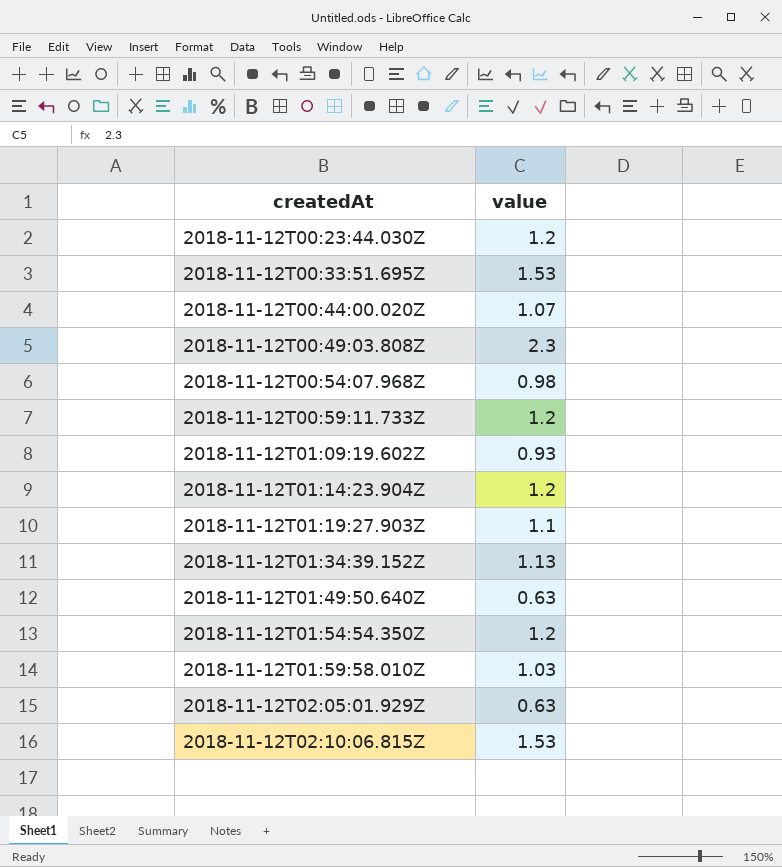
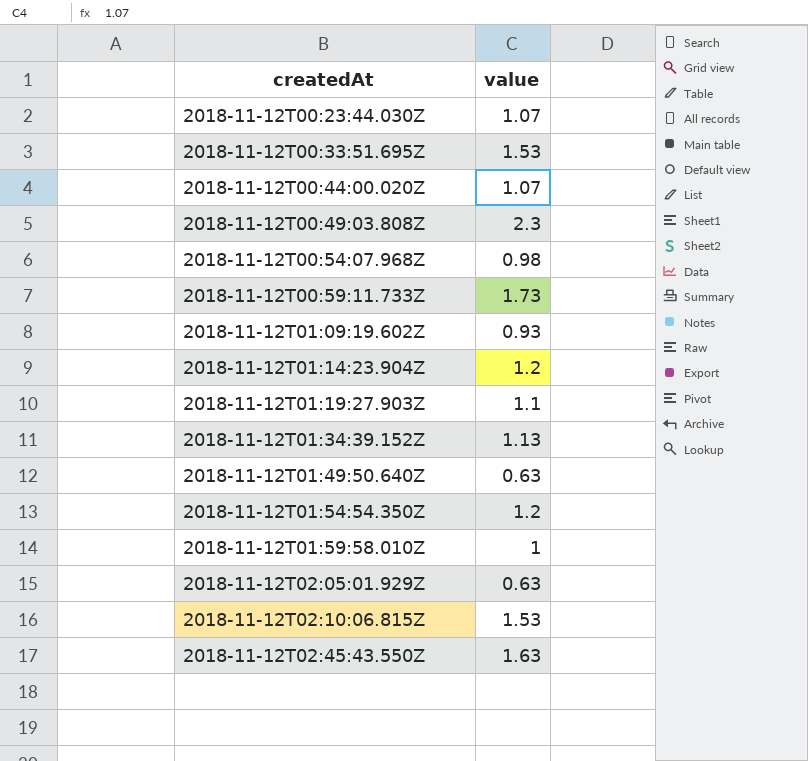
2018-11-12T00:23:44.030Z | value: 1.2 -> 1.07
2018-11-12T00:59:11.733Z | value: 1.2 -> 1.73
2018-11-12T01:59:58.010Z | value: 1.03 -> 1
row 2018-11-12T02:45:43.550Z: none -> 1.63

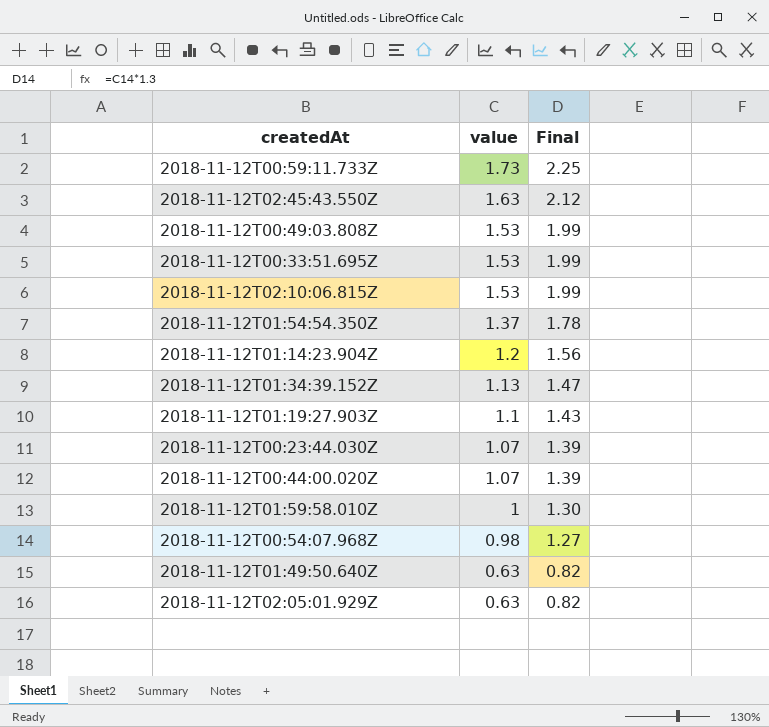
row order: createdAt ascending -> value descending
column Final | formula: none -> [value] * 1.3
row 2018-11-12T01:09:19.602Z: 0.93 -> none
2018-11-12T00:49:03.808Z | value: 2.3 -> 1.53
2018-11-12T01:54:54.350Z | value: 1.2 -> 1.37

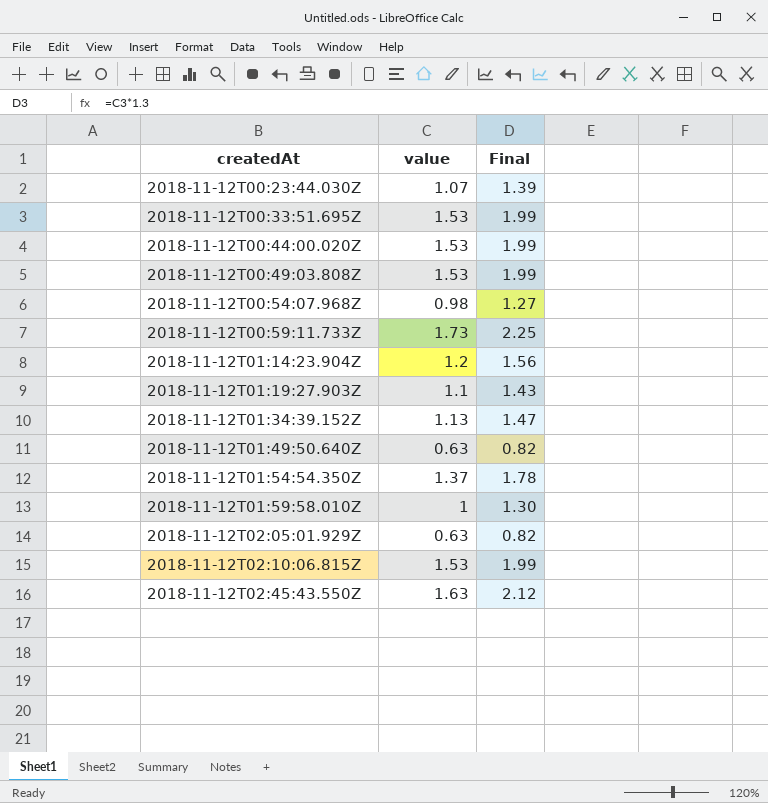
row order: value descending -> createdAt ascending
2018-11-12T00:44:00.020Z | value: 1.07 -> 1.53
2018-11-12T00:44:00.020Z | Final: 1.39 -> 1.99

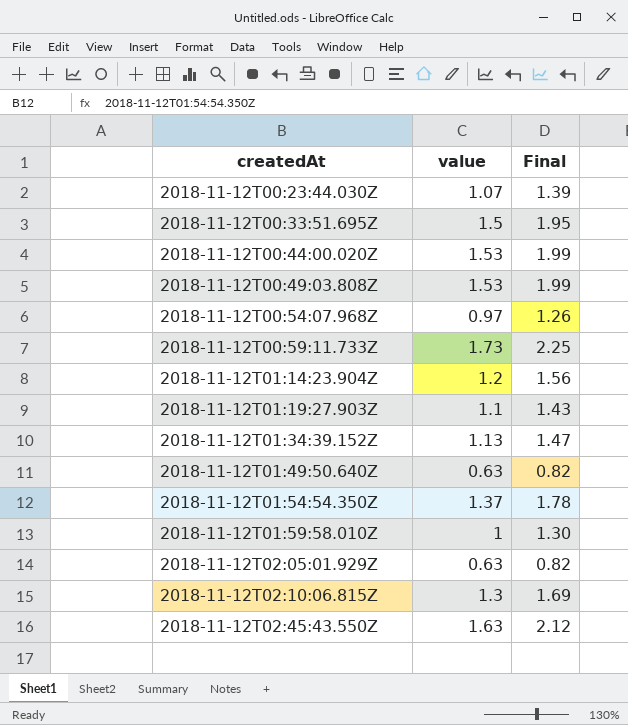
2018-11-12T00:33:51.695Z | value: 1.53 -> 1.5
2018-11-12T00:33:51.695Z | Final: 1.99 -> 1.95
2018-11-12T00:54:07.968Z | value: 0.98 -> 0.97
2018-11-12T00:54:07.968Z | Final: 1.27 -> 1.26
2018-11-12T02:10:06.815Z | value: 1.53 -> 1.3
2018-11-12T02:10:06.815Z | Final: 1.99 -> 1.69

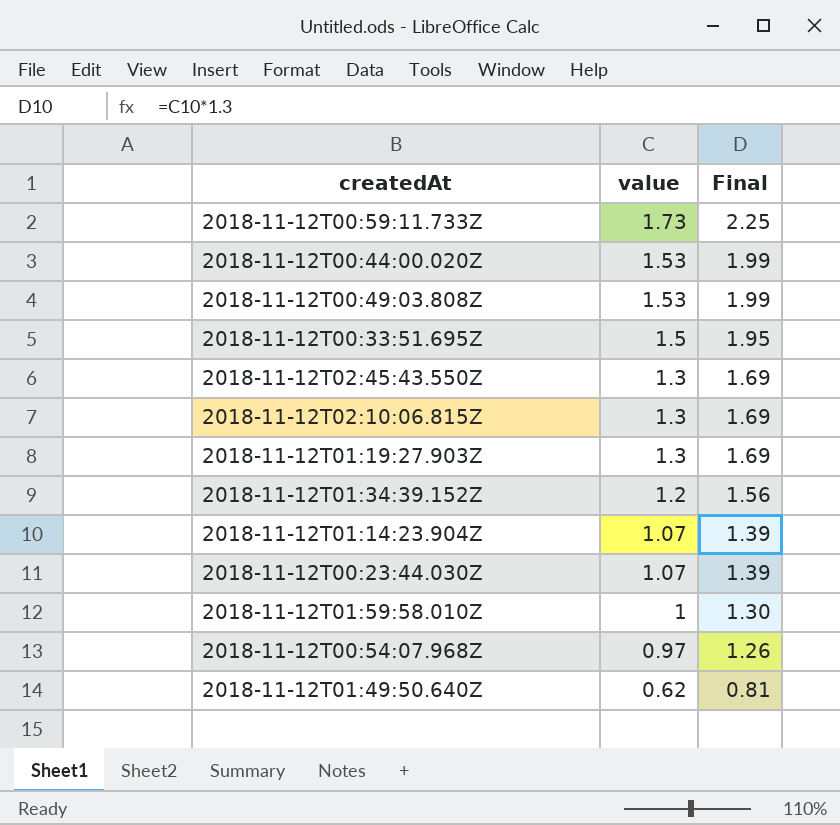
row order: createdAt ascending -> value descending
row 2018-11-12T01:54:54.350Z: 1.37 | 1.78 -> none
row 2018-11-12T02:05:01.929Z: 0.63 | 0.82 -> none
2018-11-12T02:45:43.550Z | value: 1.63 -> 1.3
2018-11-12T02:45:43.550Z | Final: 2.12 -> 1.69
2018-11-12T01:19:27.903Z | value: 1.1 -> 1.3
2018-11-12T01:19:27.903Z | Final: 1.43 -> 1.69
2018-11-12T01:34:39.152Z | value: 1.13 -> 1.2
2018-11-12T01:34:39.152Z | Final: 1.47 -> 1.56
2018-11-12T01:14:23.904Z | value: 1.2 -> 1.07
2018-11-12T01:14:23.904Z | Final: 1.56 -> 1.39
2018-11-12T01:49:50.640Z | value: 0.63 -> 0.62
2018-11-12T01:49:50.640Z | Final: 0.82 -> 0.81

